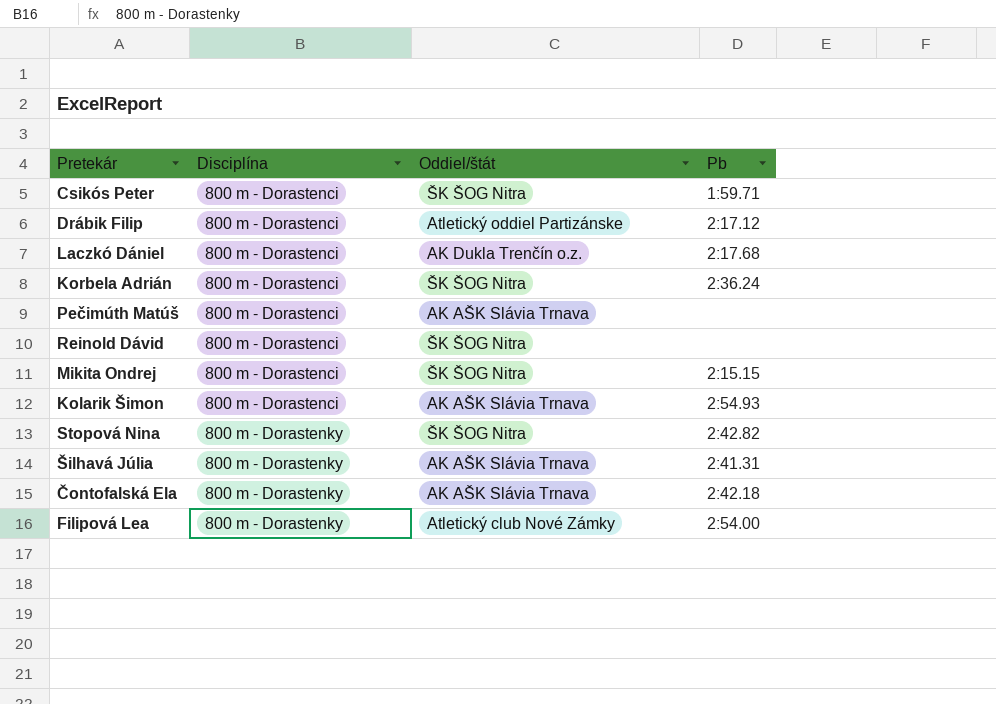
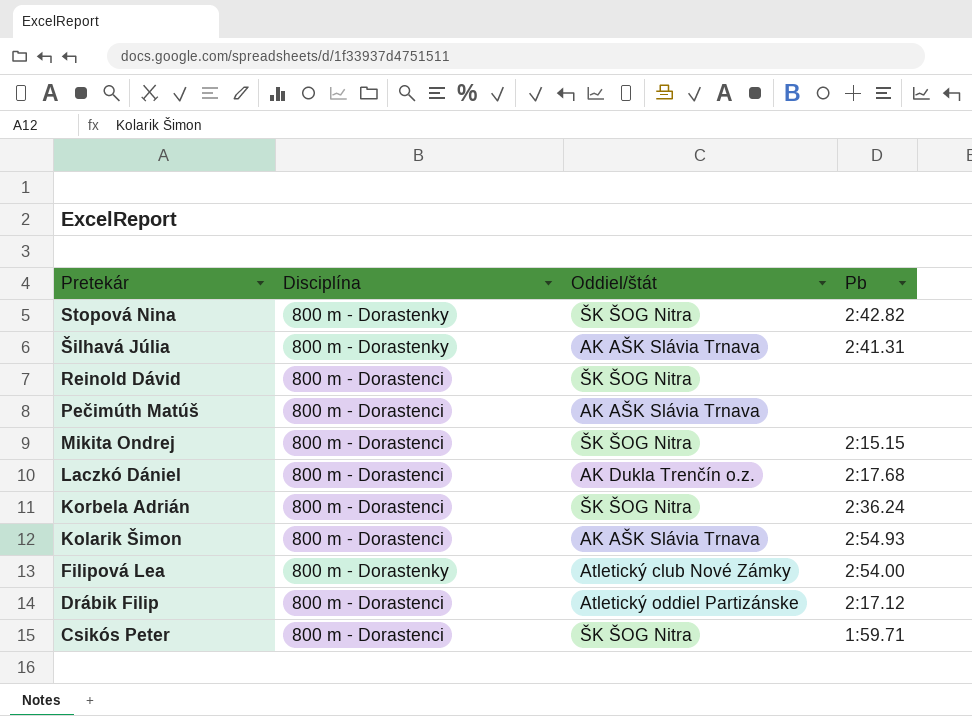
row order: Disciplína ascending -> Pretekár descending
row Čontofalská Ela: 800 m - Dorastenky | AK AŠK Slávia Trnava | 2:42.18 -> none

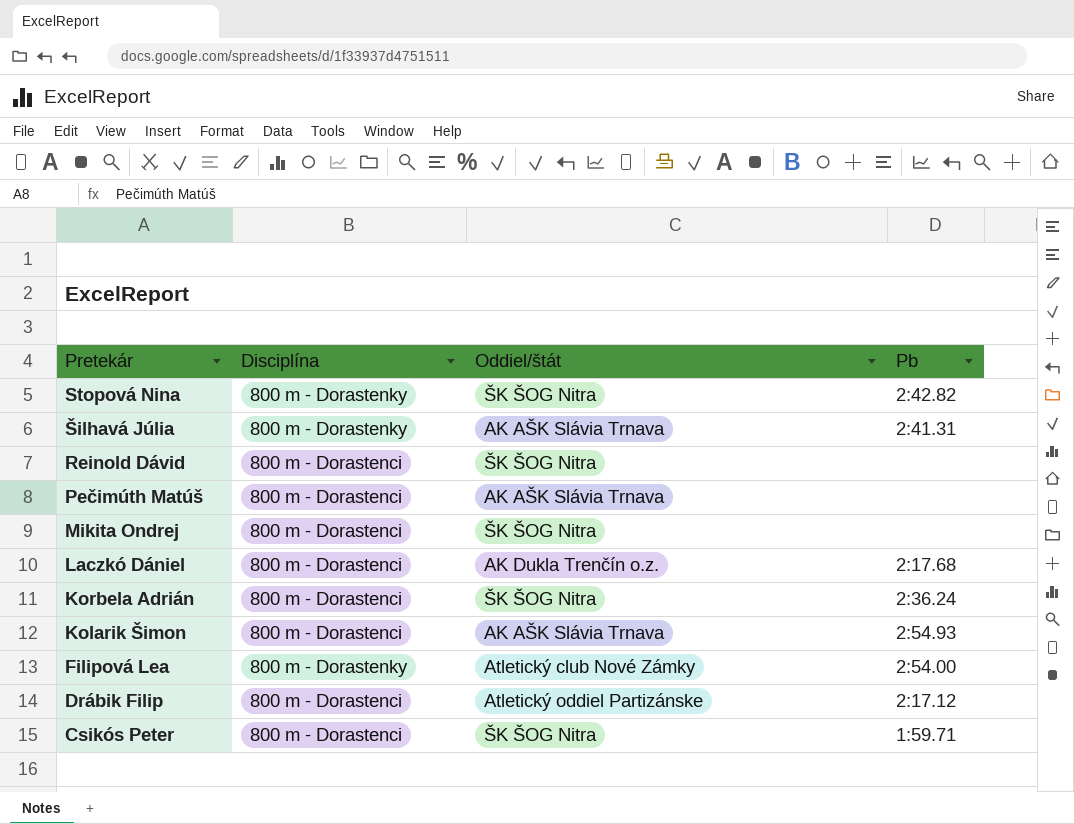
Mikita Ondrej | Pb: 2:15.15 -> none

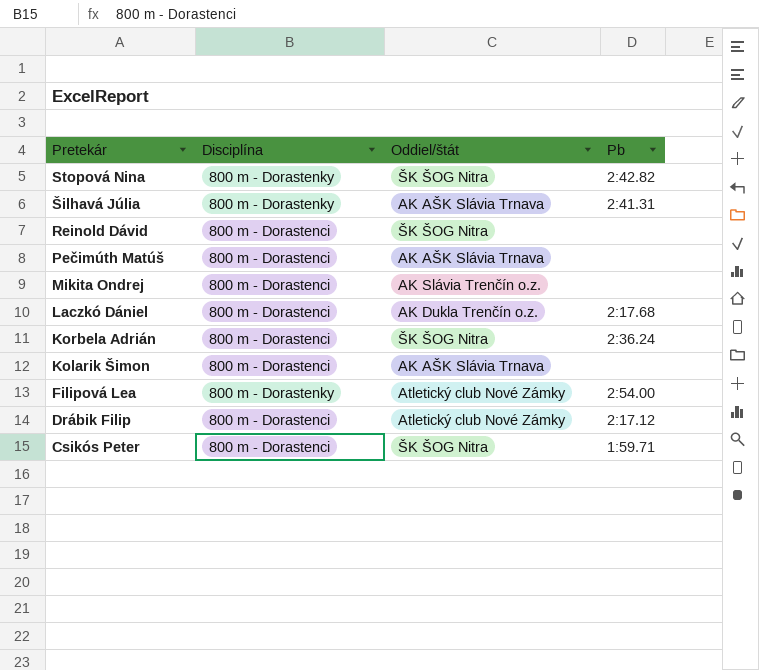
Mikita Ondrej | Oddiel/štát: ŠK ŠOG Nitra -> AK Slávia Trenčín o.z.
Kolarik Šimon | Pb: 2:54.93 -> none
Drábik Filip | Oddiel/štát: Atletický oddiel Partizánske -> Atletický club Nové Zámky

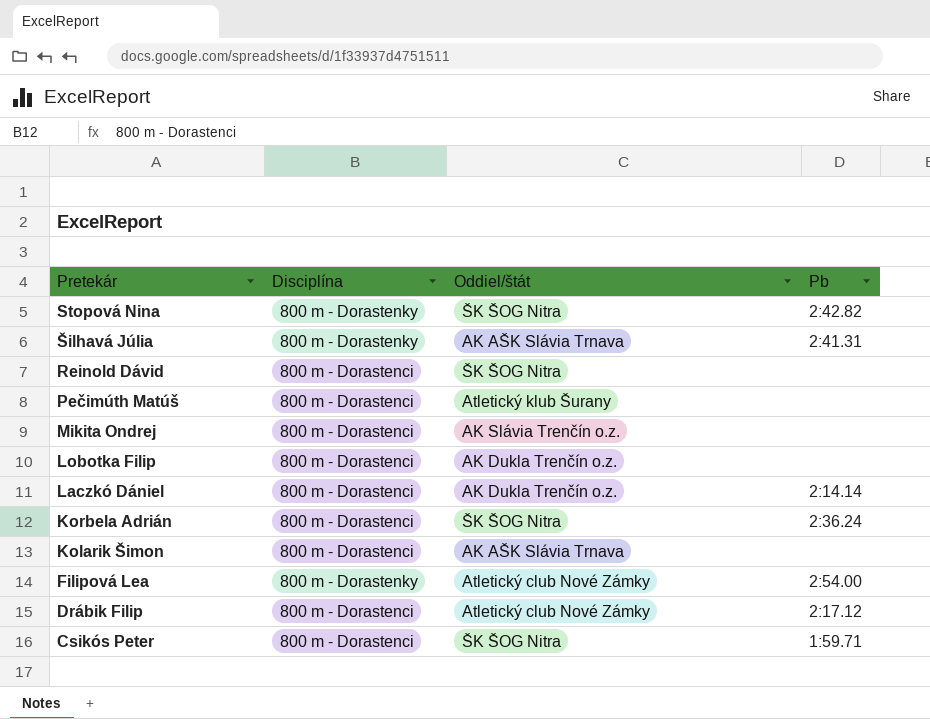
Pečimúth Matúš | Oddiel/štát: AK AŠK Slávia Trnava -> Atletický klub Šurany
row Lobotka Filip: none -> 800 m - Dorastenci | AK Dukla Trenčín o.z. | none
Laczkó Dániel | Pb: 2:17.68 -> 2:14.14

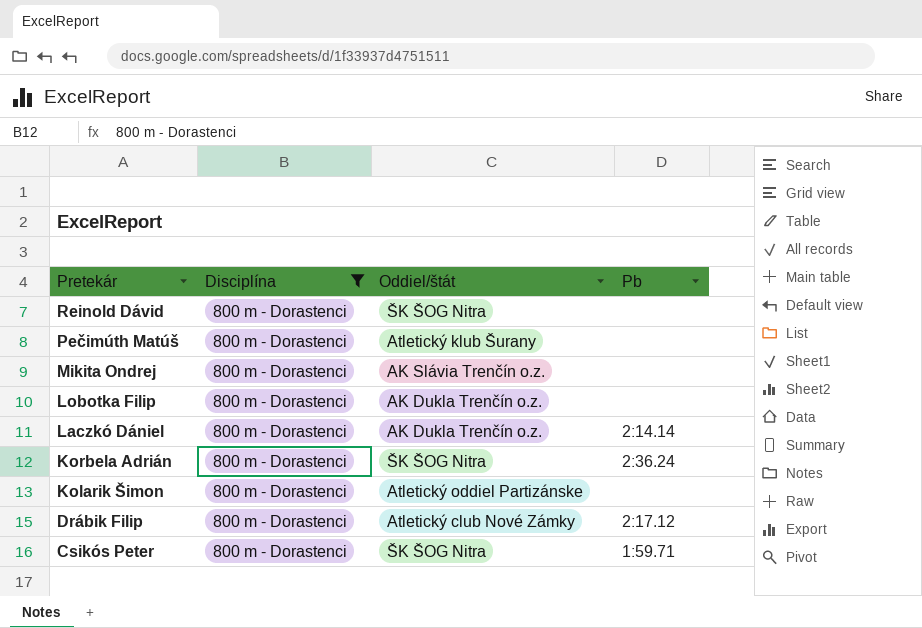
filter: none -> Disciplína = 800 m - Dorastenci
Kolarik Šimon | Oddiel/štát: AK AŠK Slávia Trnava -> Atletický oddiel Partizánske

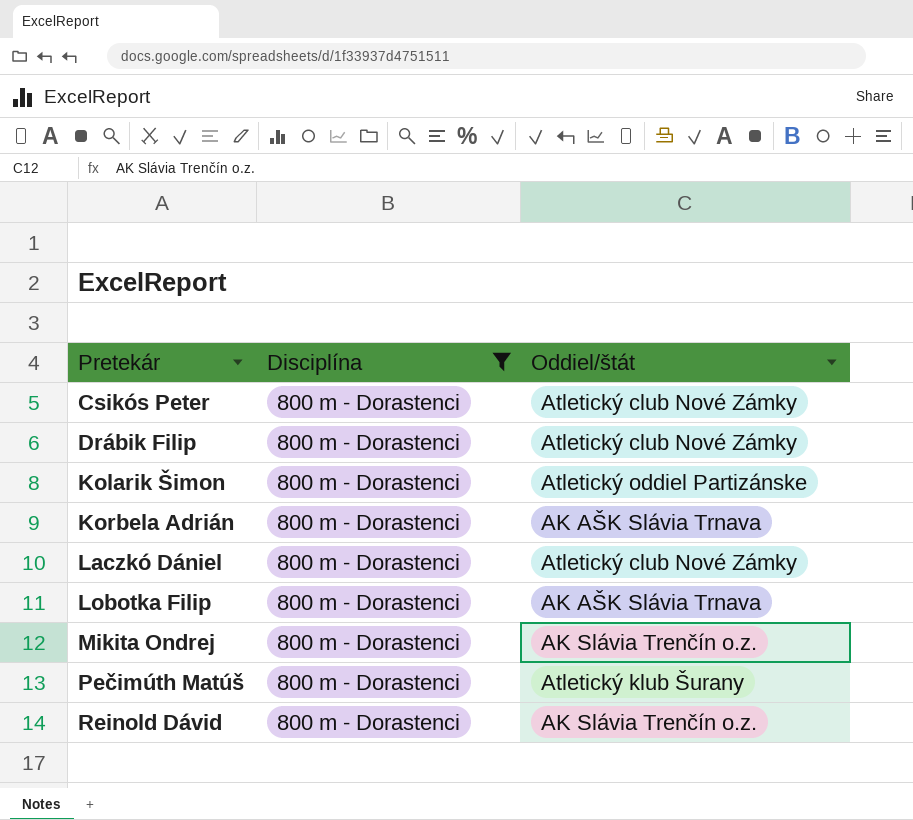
row order: Pretekár descending -> Pretekár ascending
column Pb | position: 4 -> none
Csikós Peter | Oddiel/štát: ŠK ŠOG Nitra -> Atletický club Nové Zámky
Korbela Adrián | Oddiel/štát: ŠK ŠOG Nitra -> AK AŠK Slávia Trnava
Laczkó Dániel | Oddiel/štát: AK Dukla Trenčín o.z. -> Atletický club Nové Zámky
Lobotka Filip | Oddiel/štát: AK Dukla Trenčín o.z. -> AK AŠK Slávia Trnava
Reinold Dávid | Oddiel/štát: ŠK ŠOG Nitra -> AK Slávia Trenčín o.z.

